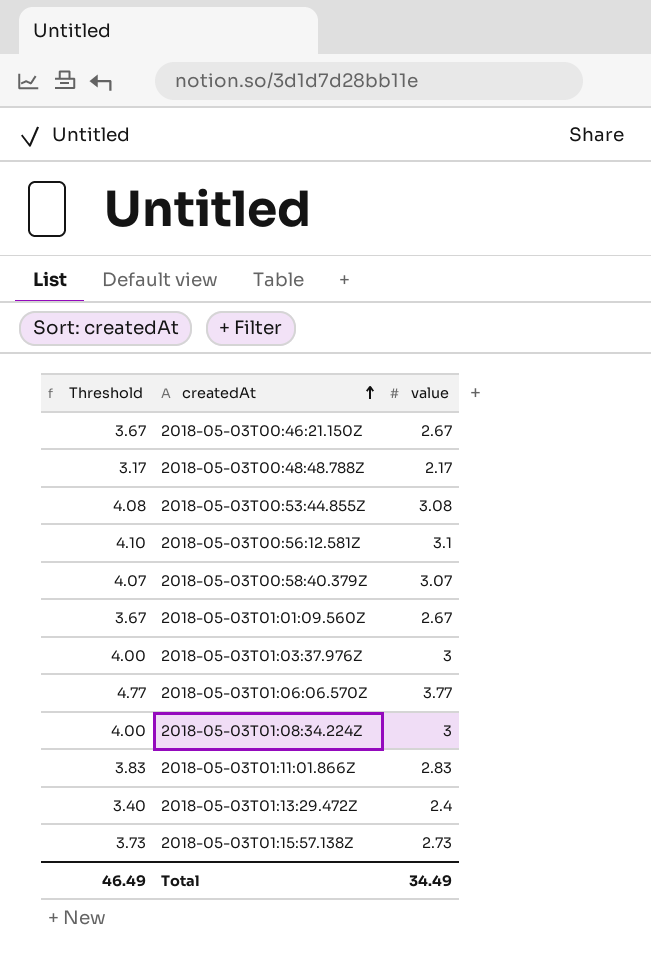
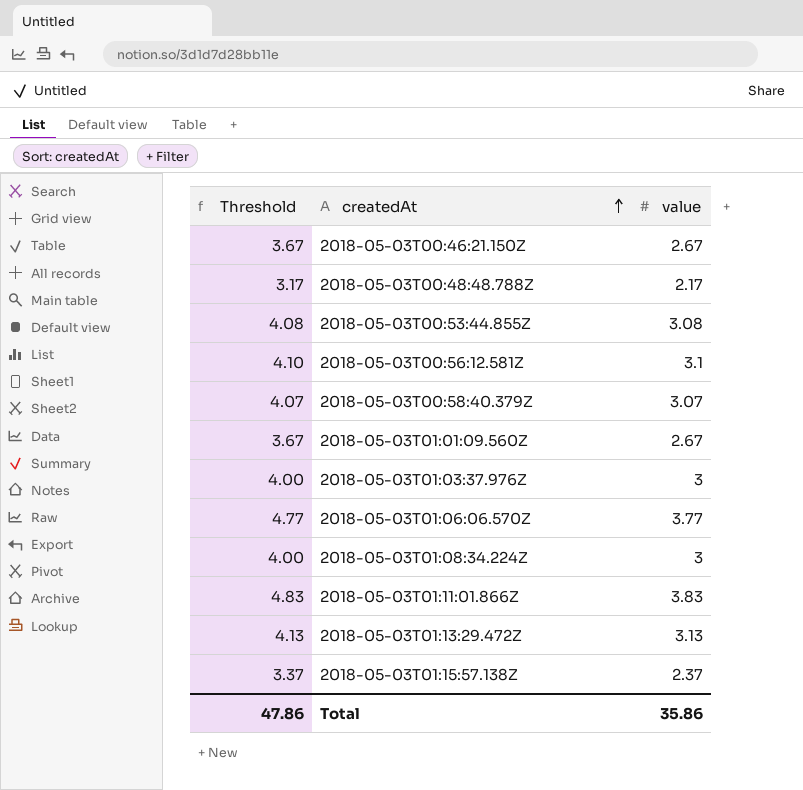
2018-05-03T01:11:01.866Z | Threshold: 3.83 -> 4.83
2018-05-03T01:11:01.866Z | value: 2.83 -> 3.83
2018-05-03T01:13:29.472Z | Threshold: 3.40 -> 4.13
2018-05-03T01:13:29.472Z | value: 2.4 -> 3.13
2018-05-03T01:15:57.138Z | Threshold: 3.73 -> 3.37
2018-05-03T01:15:57.138Z | value: 2.73 -> 2.37
Total | Threshold: 46.49 -> 47.86
Total | value: 34.49 -> 35.86

